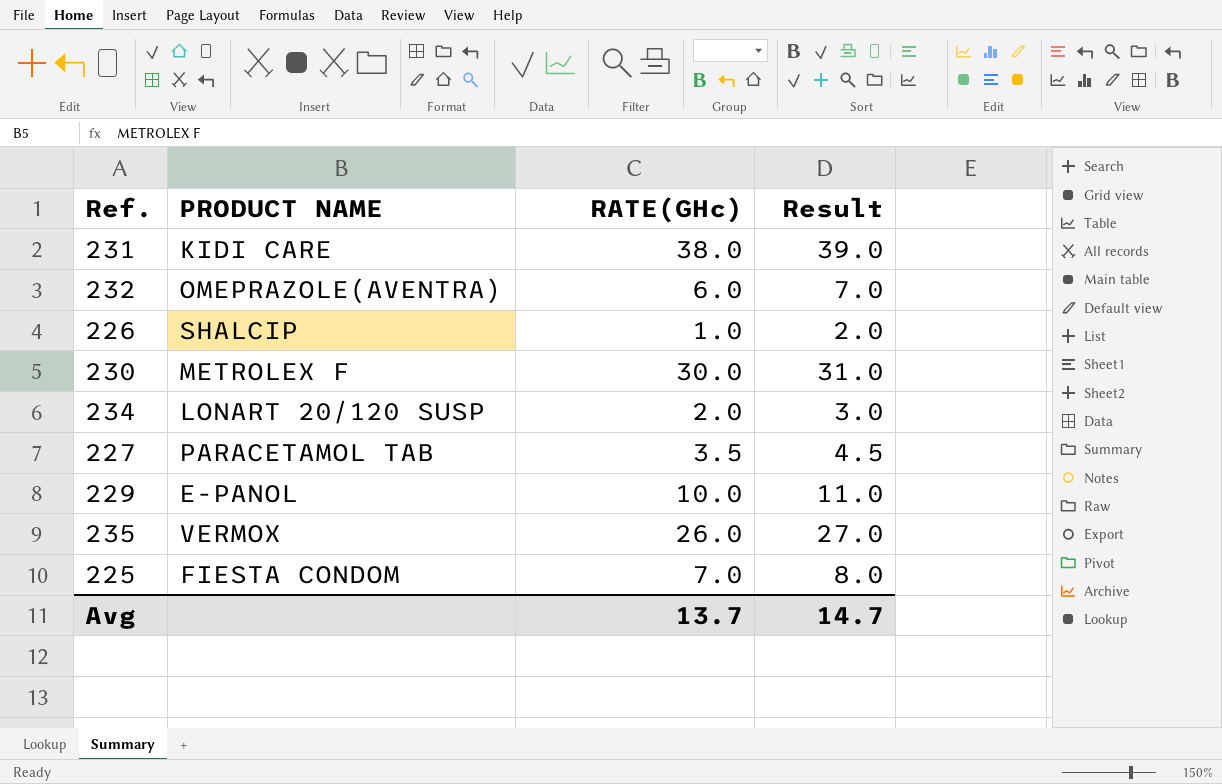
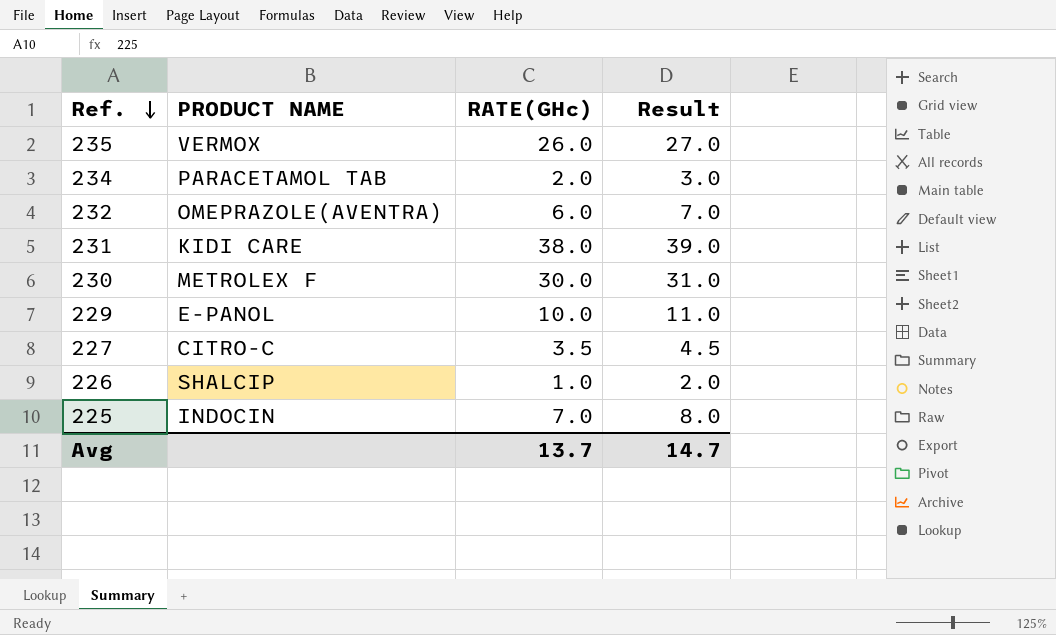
row order: none -> Ref. descending
234 | PRODUCT NAME: LONART 20/120 SUSP -> PARACETAMOL TAB
227 | PRODUCT NAME: PARACETAMOL TAB -> CITRO-C
225 | PRODUCT NAME: FIESTA CONDOM -> INDOCIN

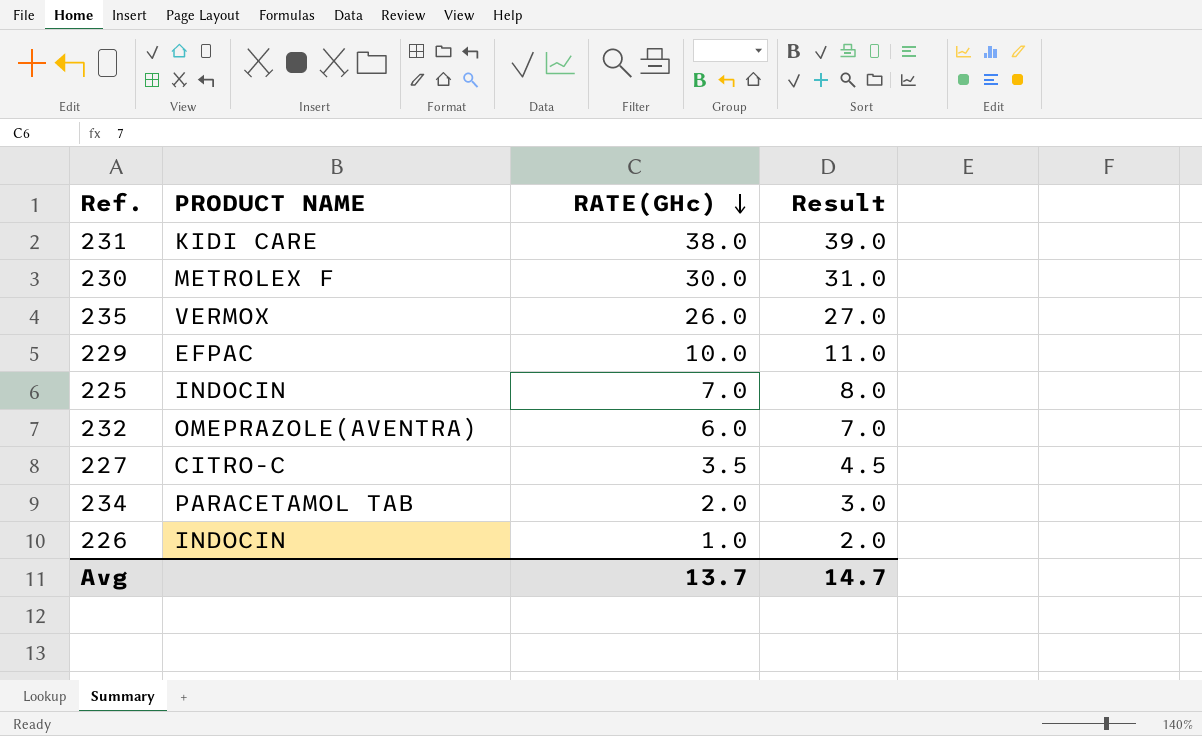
row order: Ref. descending -> RATE(GHc) descending
229 | PRODUCT NAME: E-PANOL -> EFPAC
226 | PRODUCT NAME: SHALCIP -> INDOCIN

